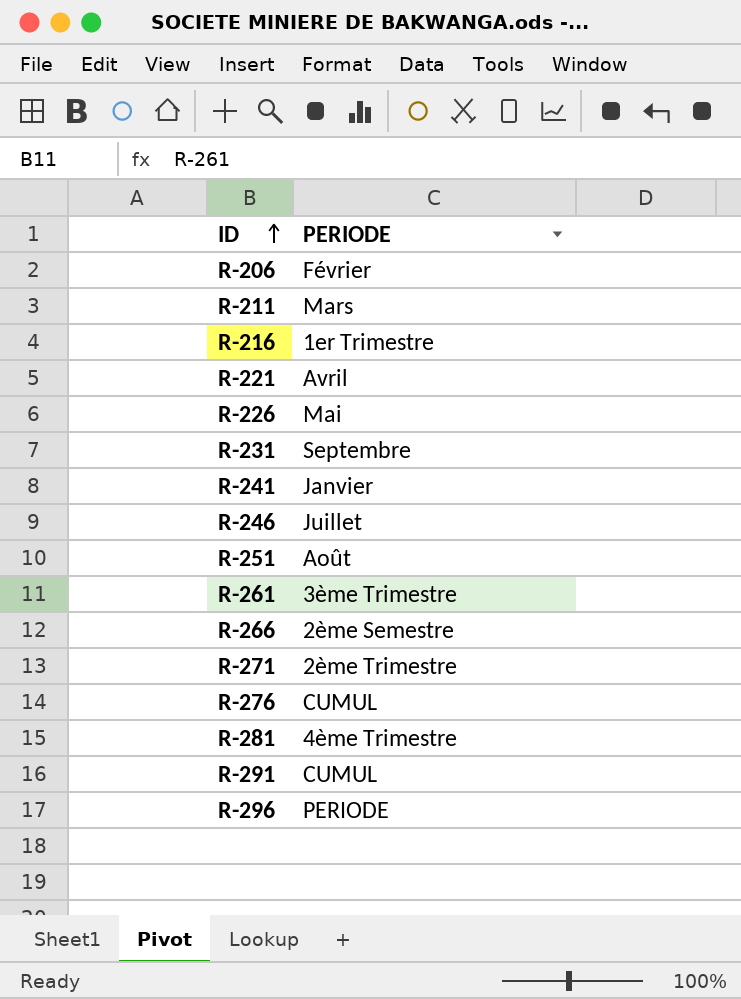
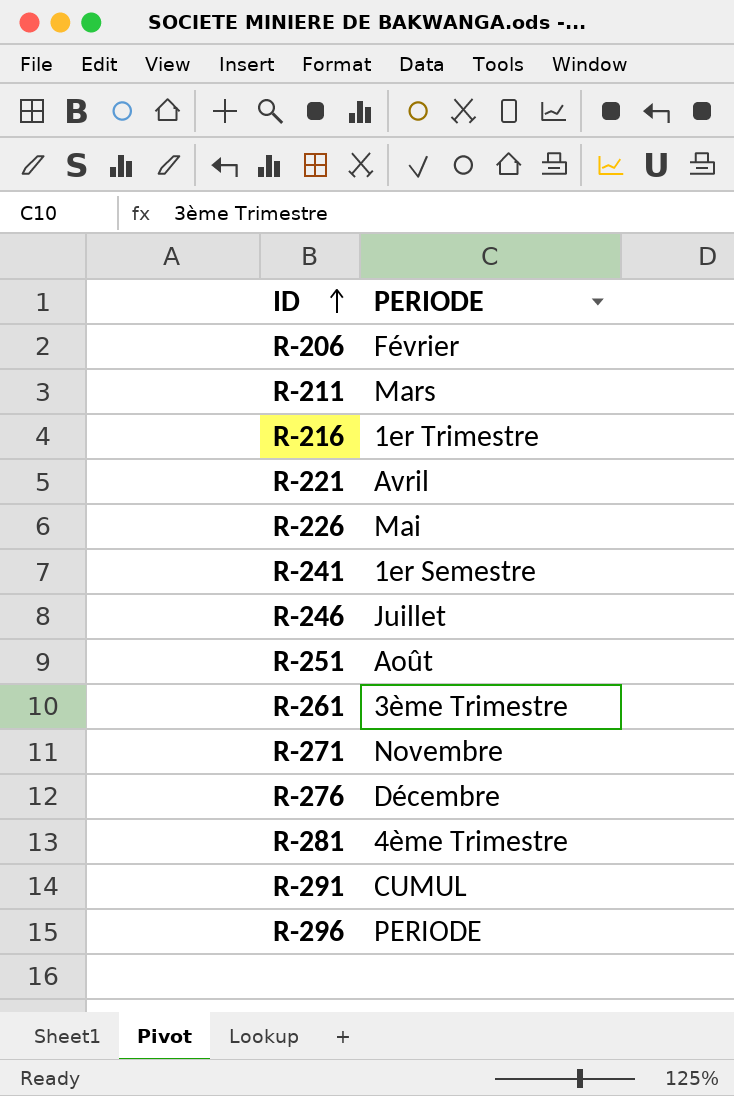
row R-231: Septembre -> none
row R-266: 2ème Semestre -> none
R-241 | PERIODE: Janvier -> 1er Semestre
R-271 | PERIODE: 2ème Trimestre -> Novembre
R-276 | PERIODE: CUMUL -> Décembre

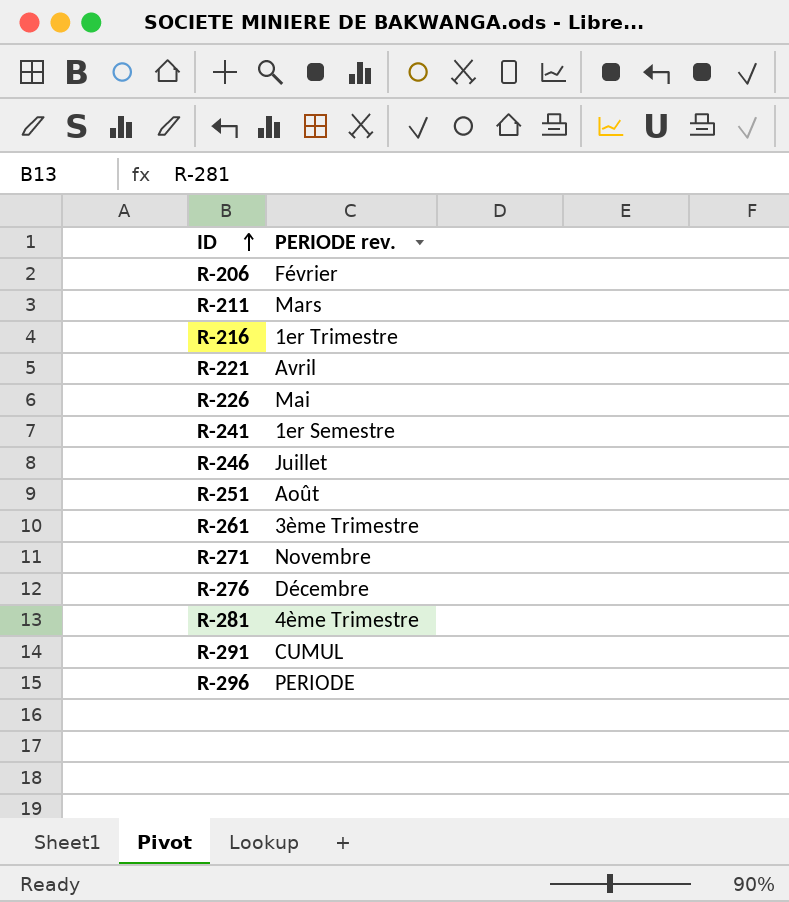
column name: PERIODE -> PERIODE rev.

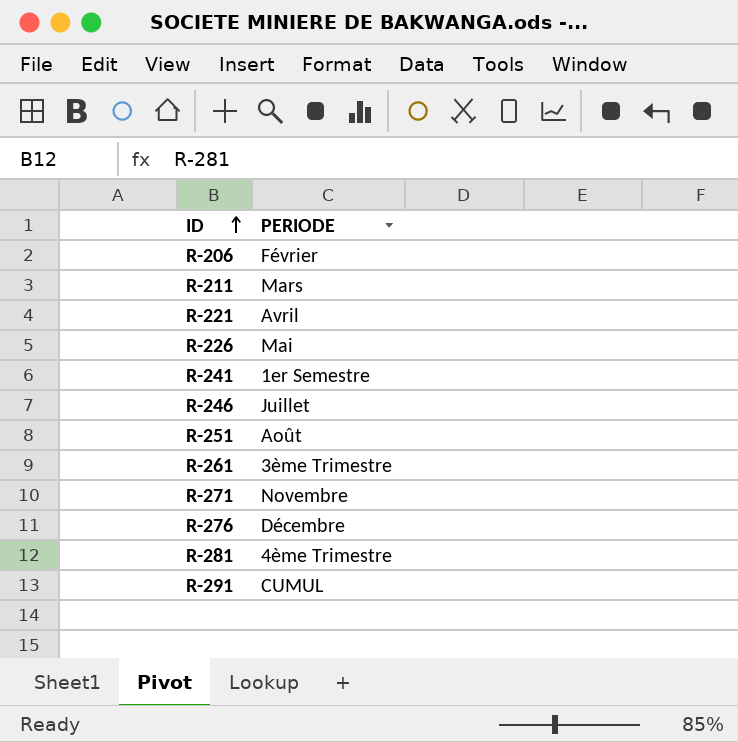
column name: PERIODE rev. -> PERIODE
row R-216: 1er Trimestre -> none
row R-296: PERIODE -> none

